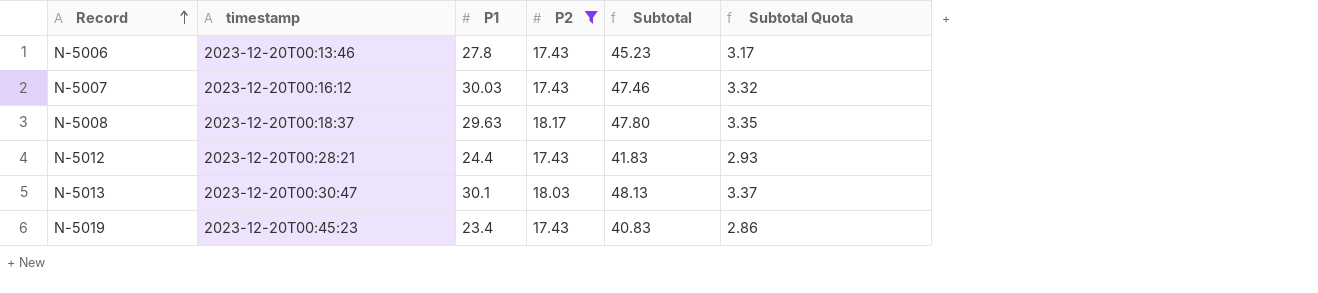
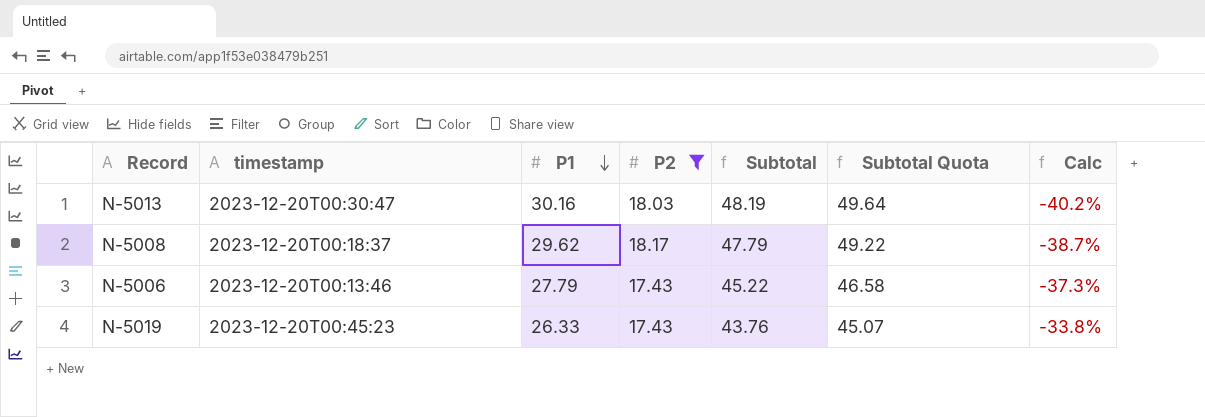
row order: Record ascending -> P1 descending
column Subtotal Quota | formula: [Subtotal] * 0.07 -> [Subtotal] * 1.03
column Calc | formula: none -> ([P2] - [P1]) / [P1]
row N-5007: 2023-12-20T00:16:12 | 30.03 | 17.43 | 47.46 | 3.32 -> none
row N-5012: 2023-12-20T00:28:21 | 24.4 | 17.43 | 41.83 | 2.93 -> none
N-5013 | P1: 30.1 -> 30.16
N-5013 | Subtotal: 48.13 -> 48.19
N-5008 | P1: 29.63 -> 29.62
N-5008 | Subtotal: 47.80 -> 47.79
N-5006 | P1: 27.8 -> 27.79
N-5006 | Subtotal: 45.23 -> 45.22
N-5019 | P1: 23.4 -> 26.33
N-5019 | Subtotal: 40.83 -> 43.76

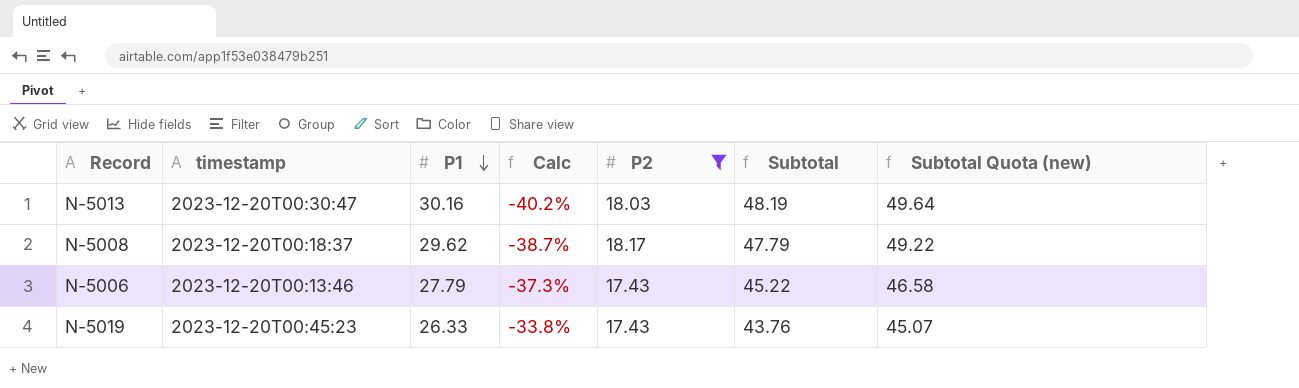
column Calc | position: 7 -> 4
column name: Subtotal Quota -> Subtotal Quota (new)

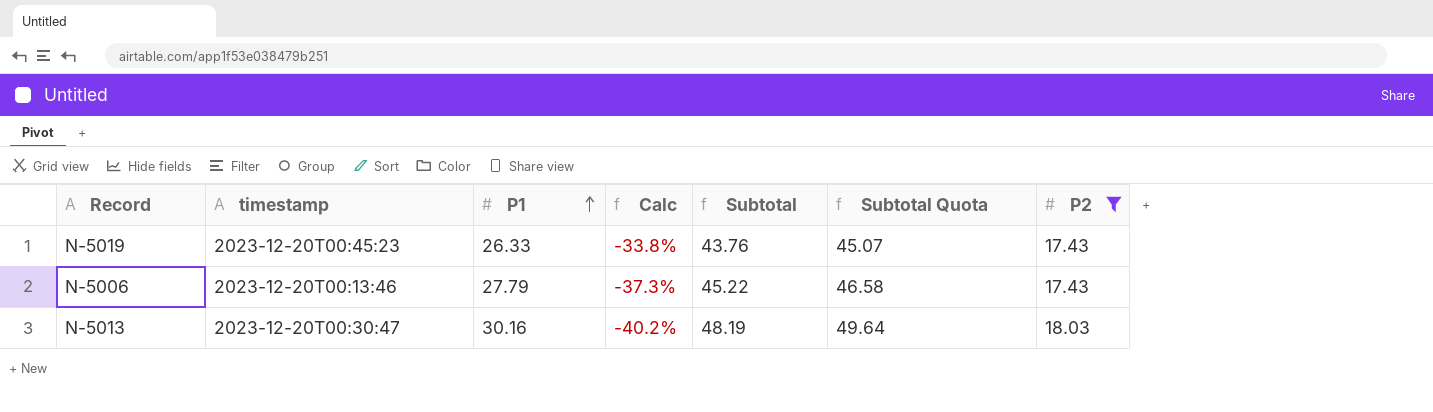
row order: P1 descending -> P1 ascending
column name: Subtotal Quota (new) -> Subtotal Quota
column P2 | position: 5 -> 7
row N-5008: 2023-12-20T00:18:37 | 29.62 | -38.7% | 18.17 | 47.79 | 49.22 -> none

